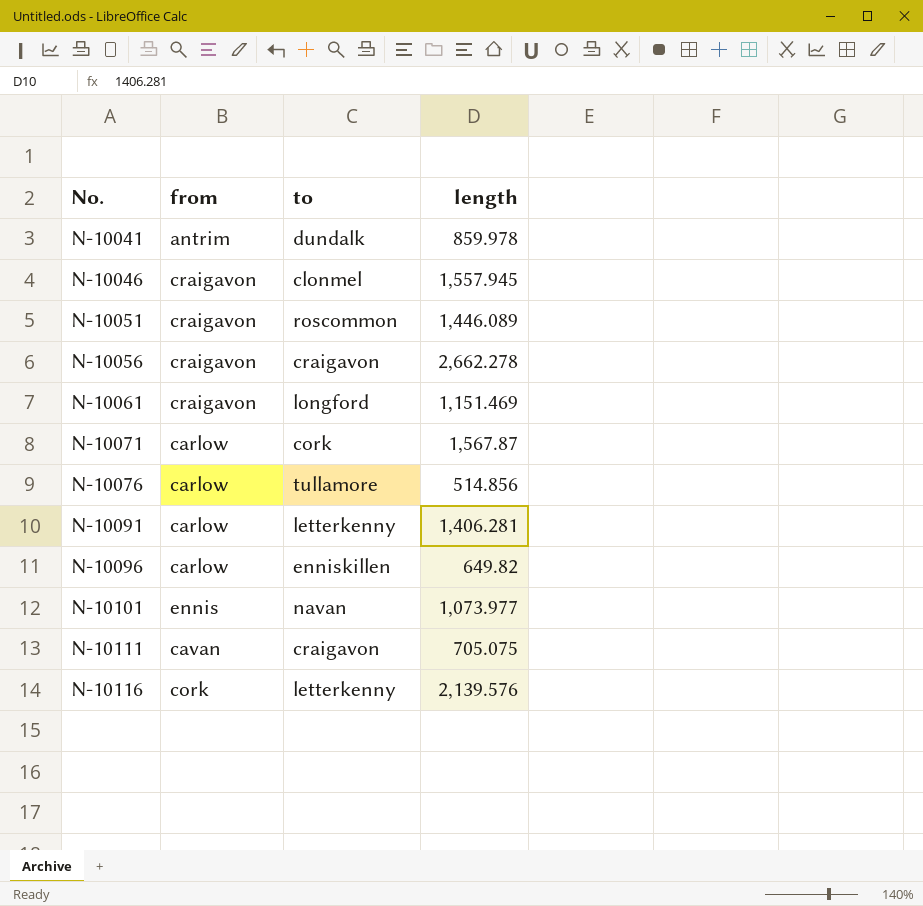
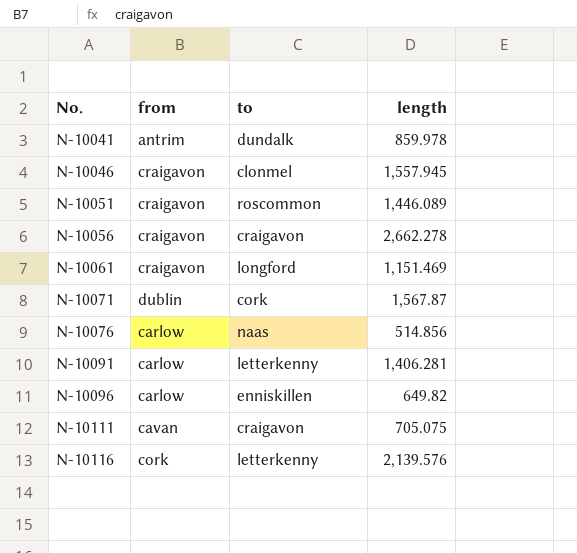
row N-10101: ennis | navan | 1,073.977 -> none
N-10071 | from: carlow -> dublin
N-10076 | to: tullamore -> naas

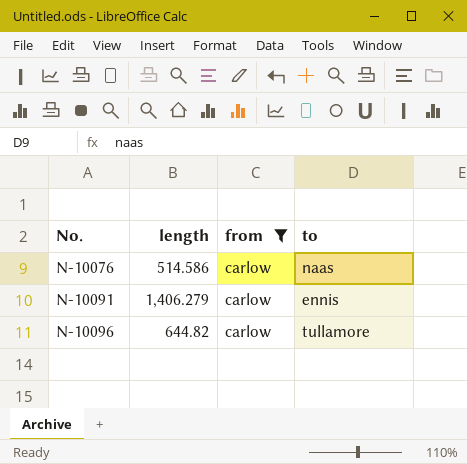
filter: none -> from = carlow
column length | position: 4 -> 2
N-10076 | length: 514.856 -> 514.586
N-10091 | length: 1,406.281 -> 1,406.279
N-10091 | to: letterkenny -> ennis
N-10096 | length: 649.82 -> 644.82
N-10096 | to: enniskillen -> tullamore

